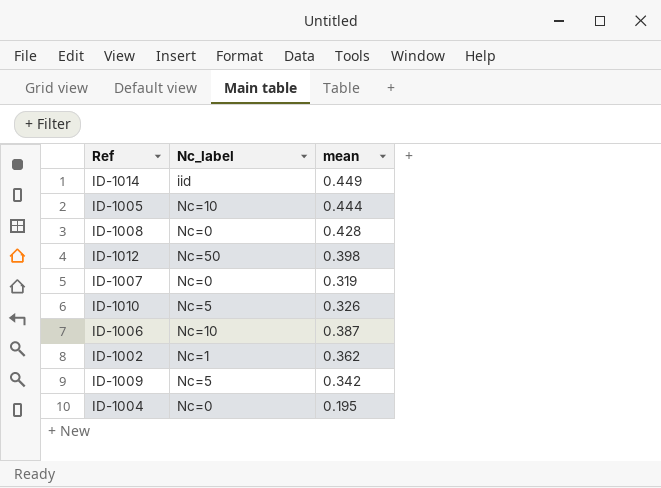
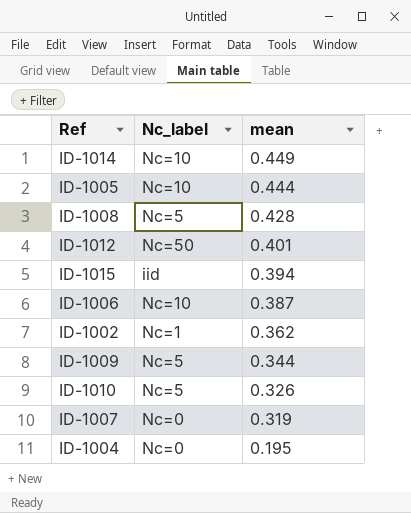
row order: none -> mean descending
ID-1014 | Nc_label: iid -> Nc=10
ID-1008 | Nc_label: Nc=0 -> Nc=5
ID-1012 | mean: 0.398 -> 0.401
row ID-1015: none -> iid | 0.394
ID-1009 | mean: 0.342 -> 0.344

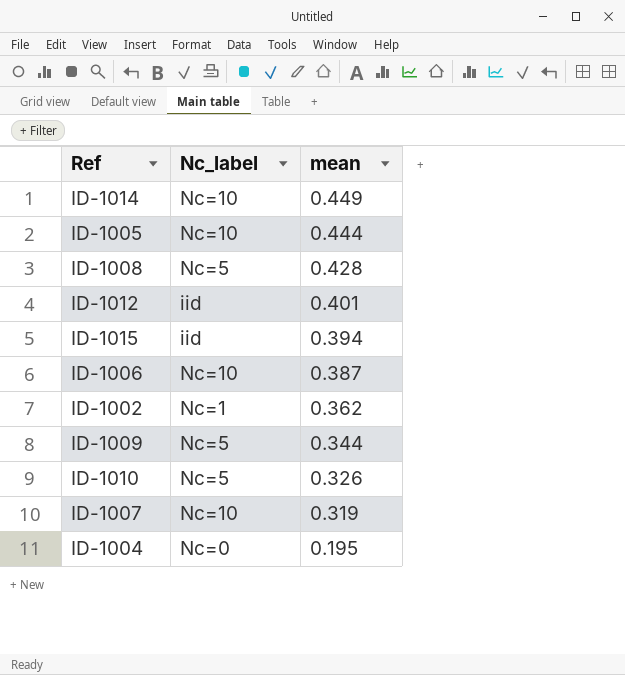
ID-1012 | Nc_label: Nc=50 -> iid
ID-1007 | Nc_label: Nc=0 -> Nc=10

